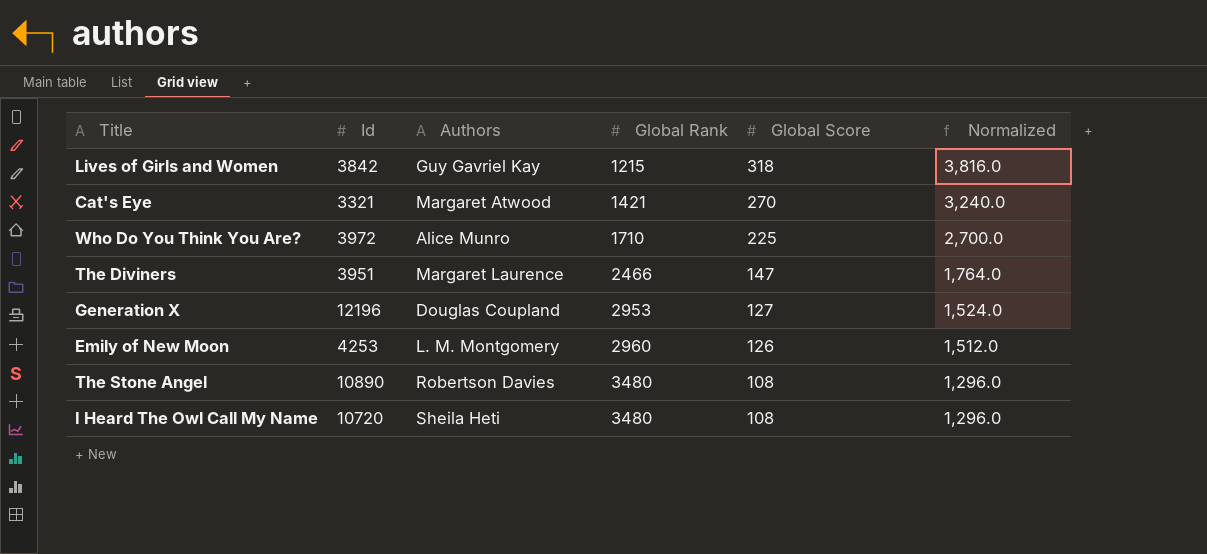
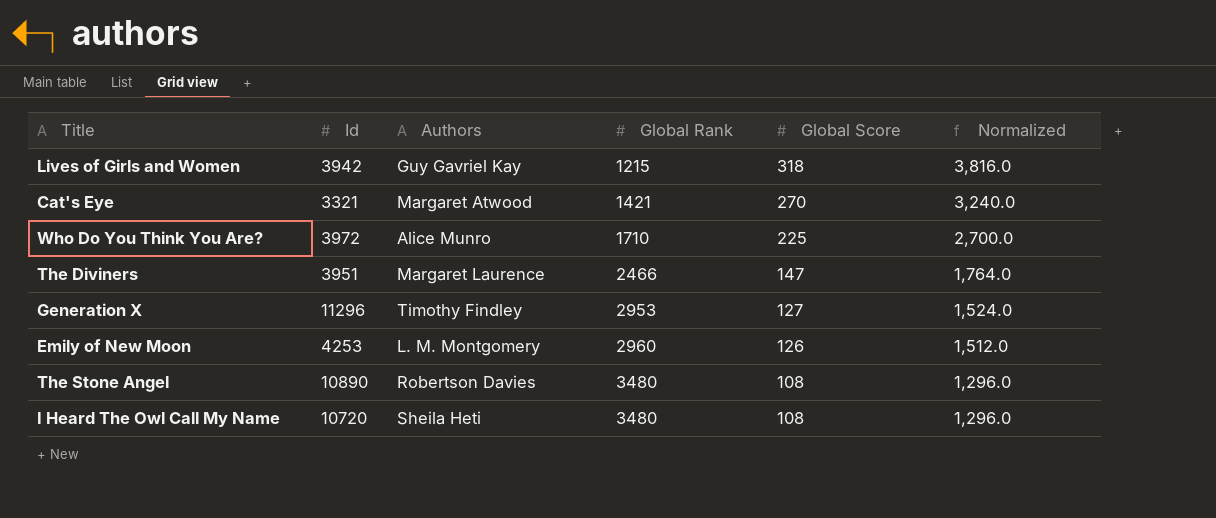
Lives of Girls and Women | Id: 3842 -> 3942
Generation X | Id: 12196 -> 11296
Generation X | Authors: Douglas Coupland -> Timothy Findley

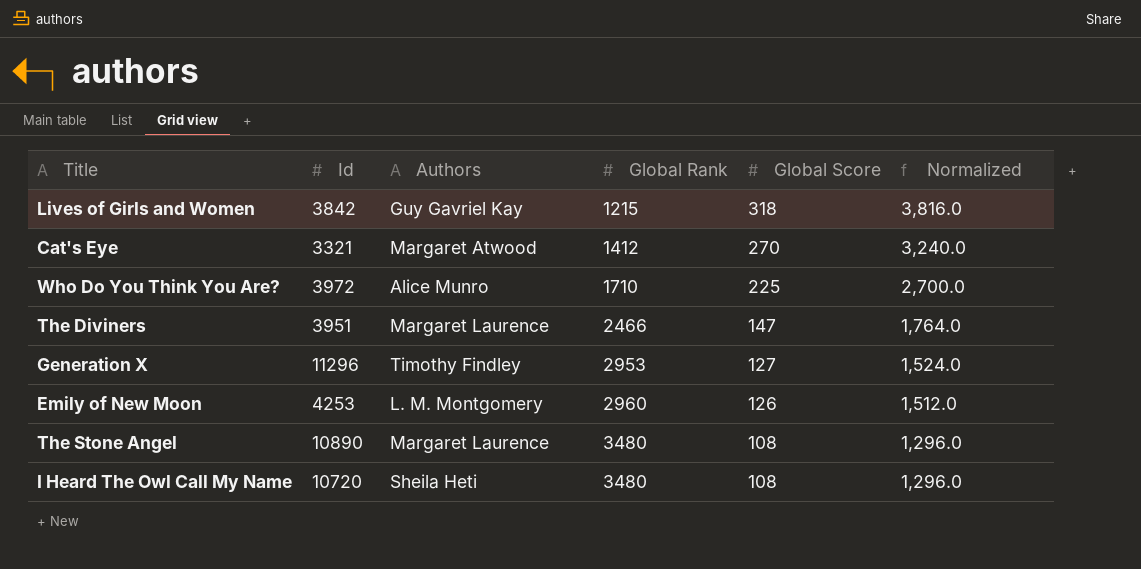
Lives of Girls and Women | Id: 3942 -> 3842
Cat's Eye | Global Rank: 1421 -> 1412
The Stone Angel | Authors: Robertson Davies -> Margaret Laurence

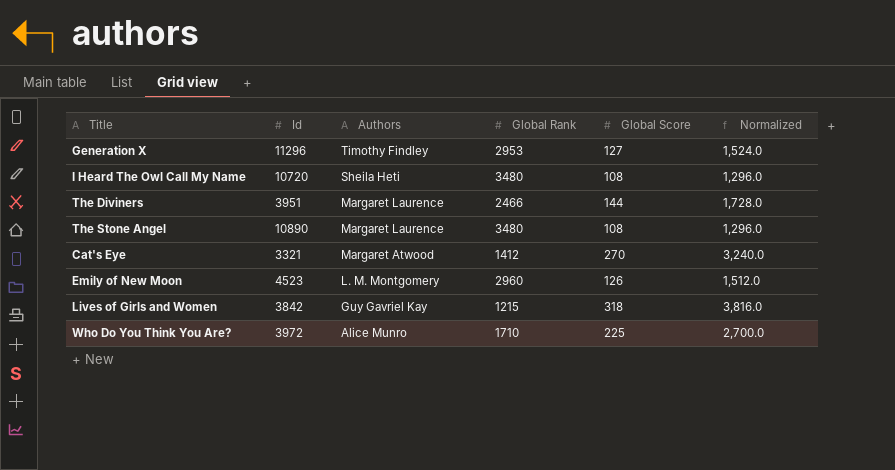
row order: Global Rank ascending -> Authors descending
The Diviners | Global Score: 147 -> 144
The Diviners | Normalized: 1,764.0 -> 1,728.0
Emily of New Moon | Id: 4253 -> 4523

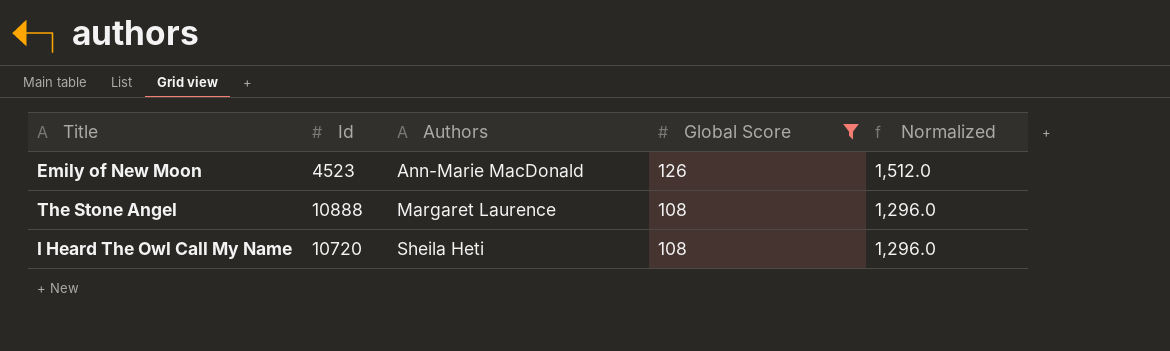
filter: none -> Global Score <= 126
row order: Authors descending -> Authors ascending
column Global Rank | position: 4 -> none
Emily of New Moon | Authors: L. M. Montgomery -> Ann-Marie MacDonald
The Stone Angel | Id: 10890 -> 10888

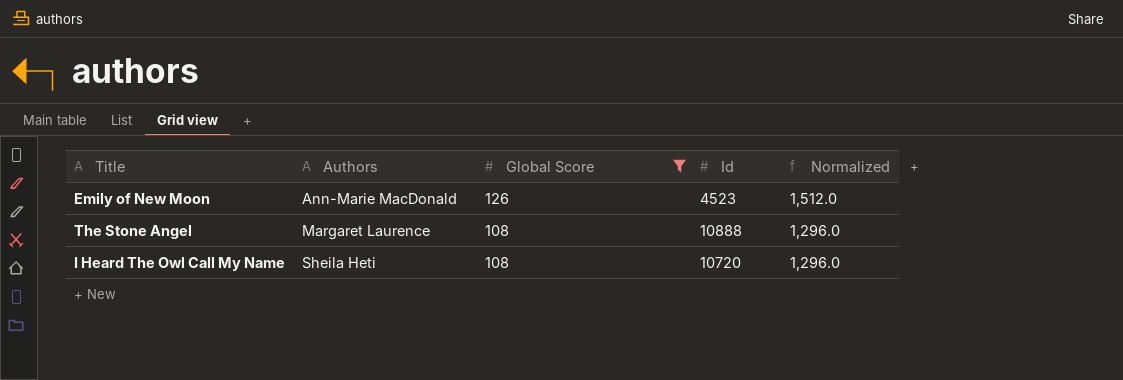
column Id | position: 2 -> 4

